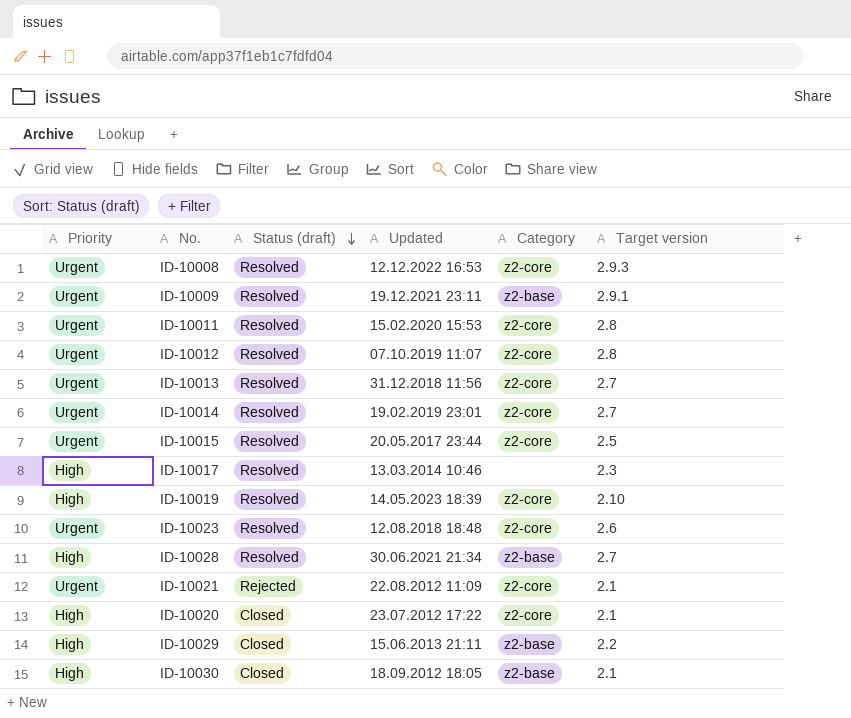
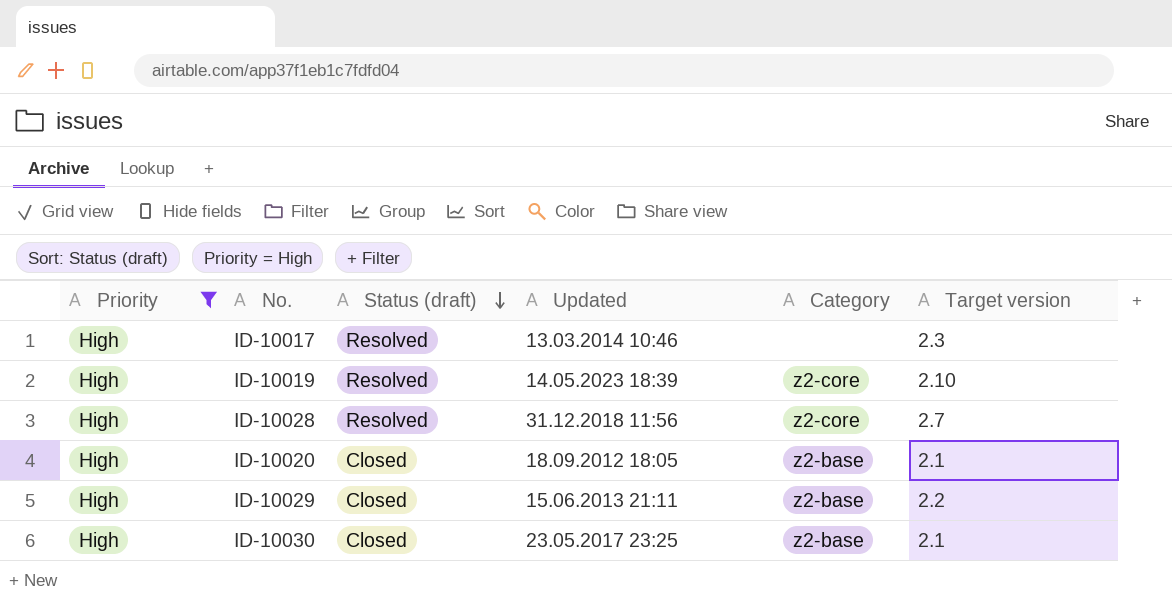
filter: none -> Priority = High
ID-10028 | Updated: 30.06.2021 21:34 -> 31.12.2018 11:56
ID-10028 | Category: z2-base -> z2-core
ID-10020 | Updated: 23.07.2012 17:22 -> 18.09.2012 18:05
ID-10020 | Category: z2-core -> z2-base
ID-10030 | Updated: 18.09.2012 18:05 -> 23.05.2017 23:25

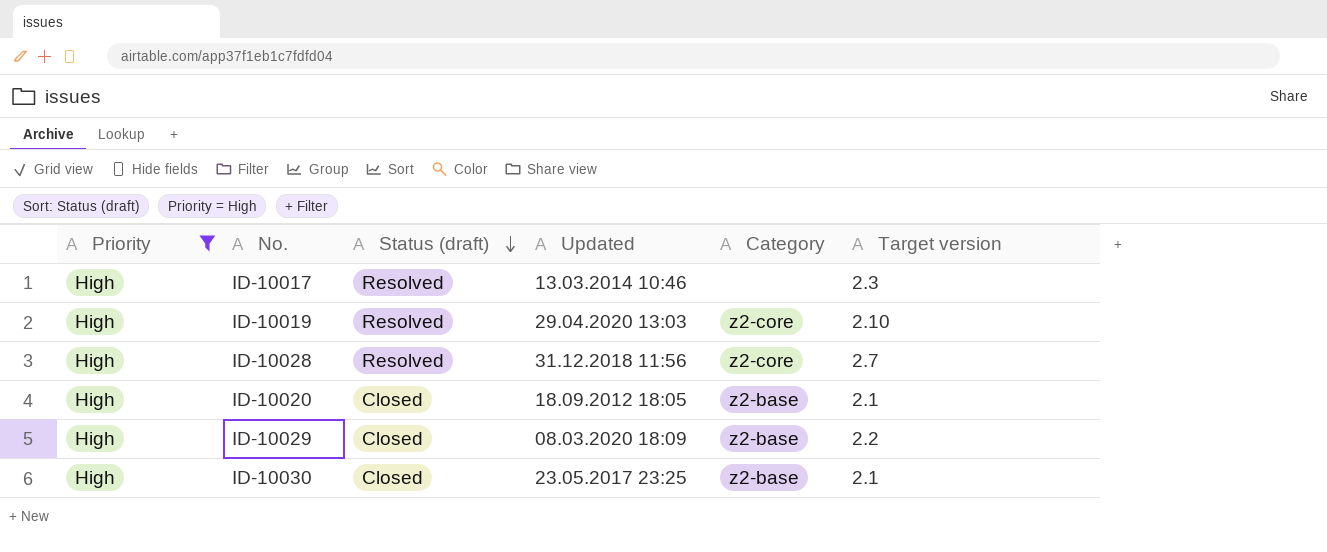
ID-10019 | Updated: 14.05.2023 18:39 -> 29.04.2020 13:03
ID-10029 | Updated: 15.06.2013 21:11 -> 08.03.2020 18:09

